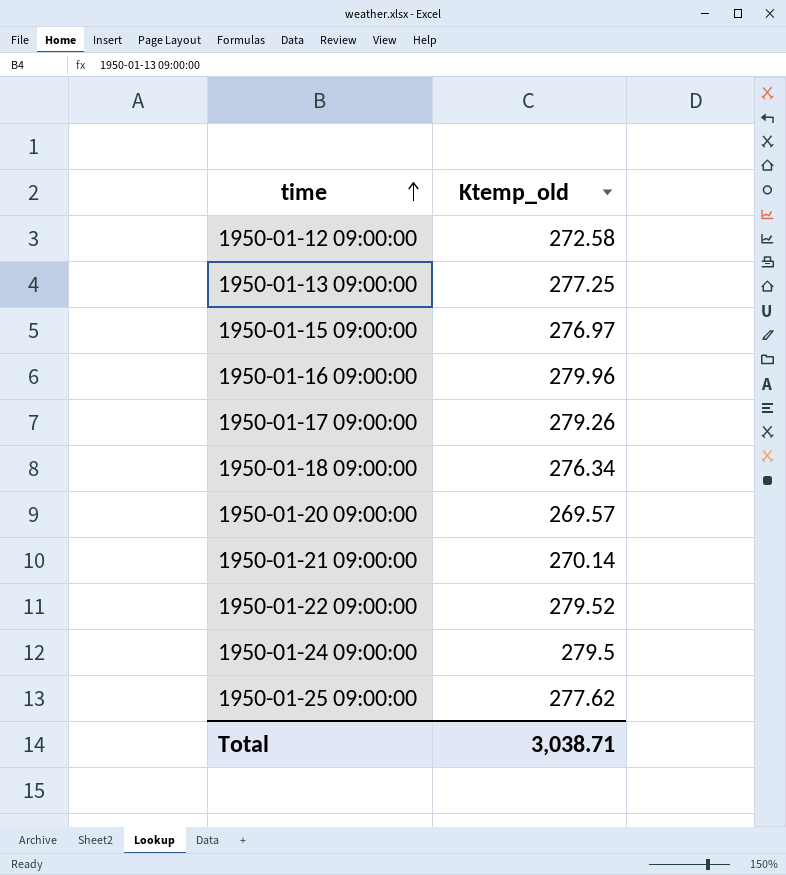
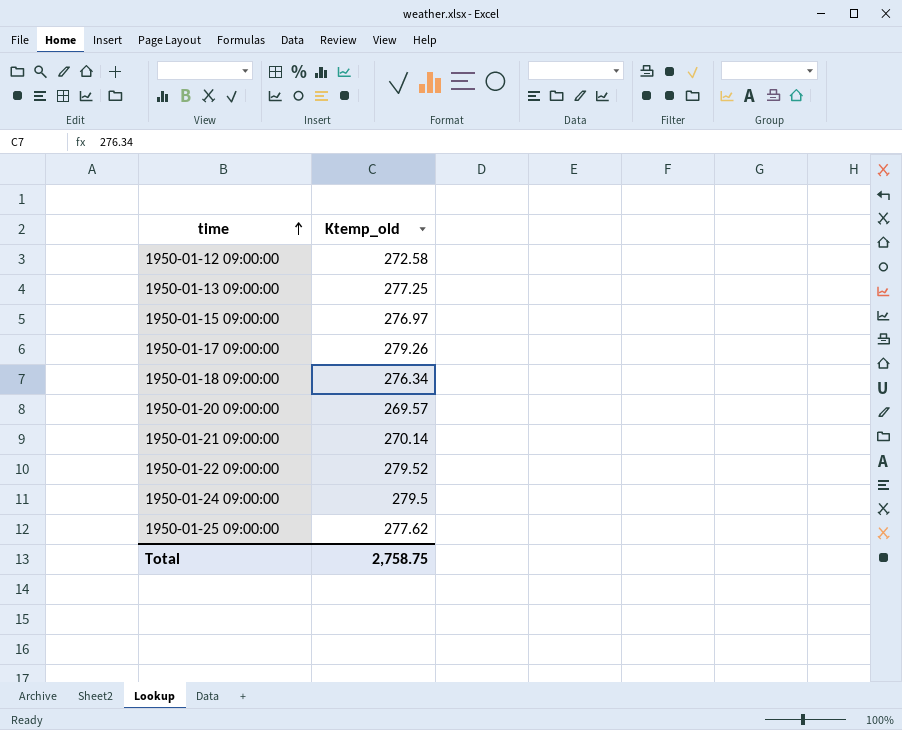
row 1950-01-16 09:00:00: 279.96 -> none
Total | Ktemp_old: 3,038.71 -> 2,758.75

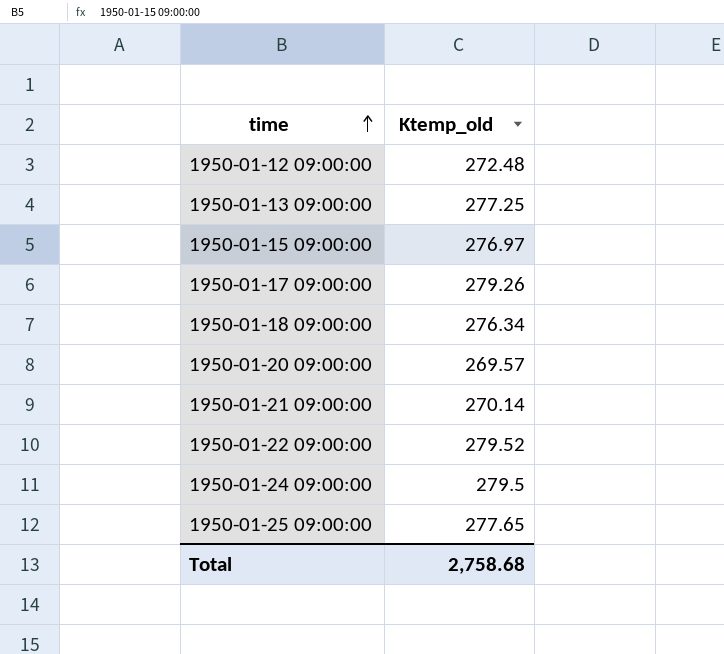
1950-01-12 09:00:00 | Ktemp_old: 272.58 -> 272.48
1950-01-25 09:00:00 | Ktemp_old: 277.62 -> 277.65
Total | Ktemp_old: 2,758.75 -> 2,758.68

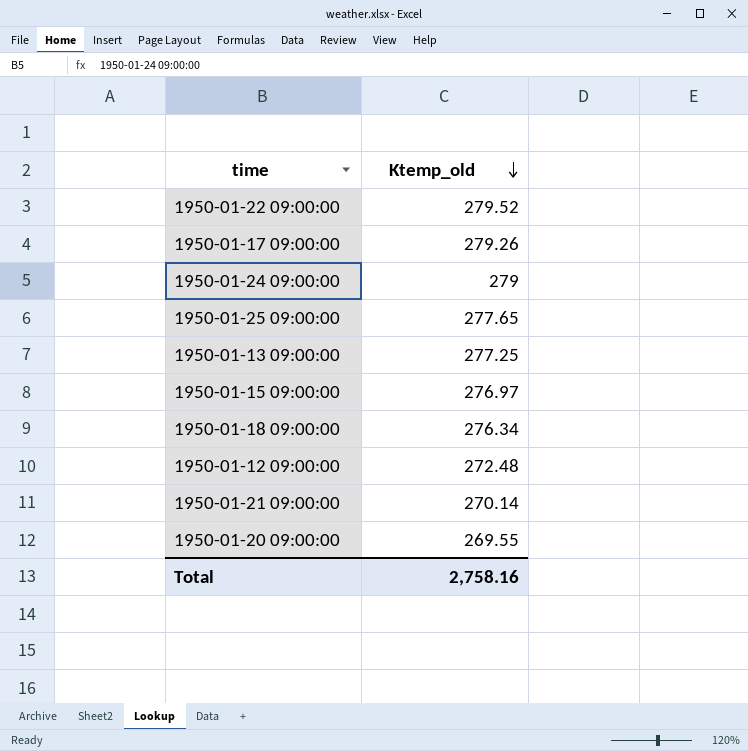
row order: time ascending -> Ktemp_old descending
1950-01-24 09:00:00 | Ktemp_old: 279.5 -> 279
1950-01-20 09:00:00 | Ktemp_old: 269.57 -> 269.55
Total | Ktemp_old: 2,758.68 -> 2,758.16

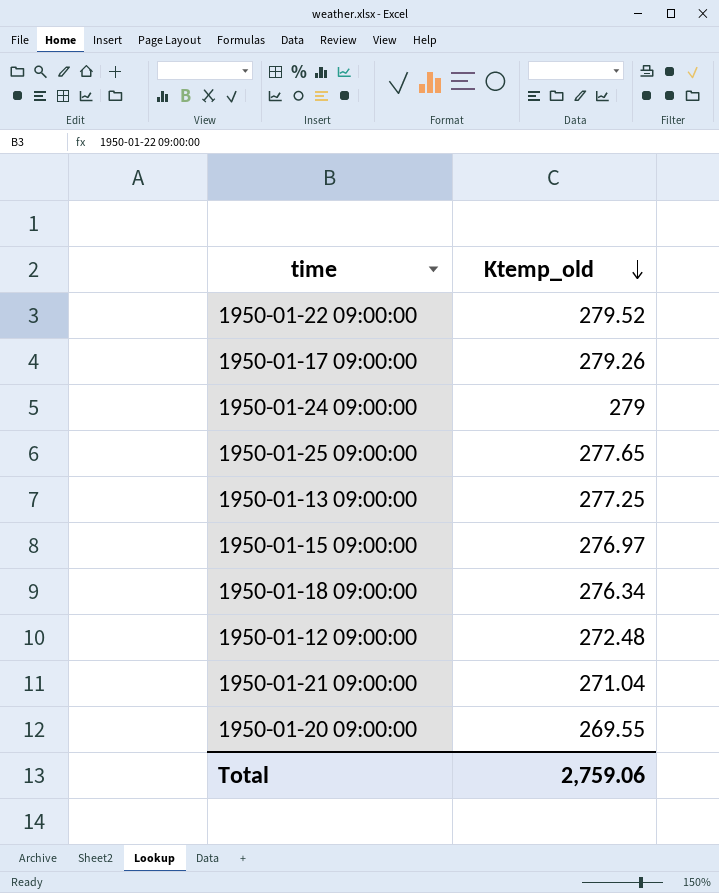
1950-01-21 09:00:00 | Ktemp_old: 270.14 -> 271.04
Total | Ktemp_old: 2,758.16 -> 2,759.06

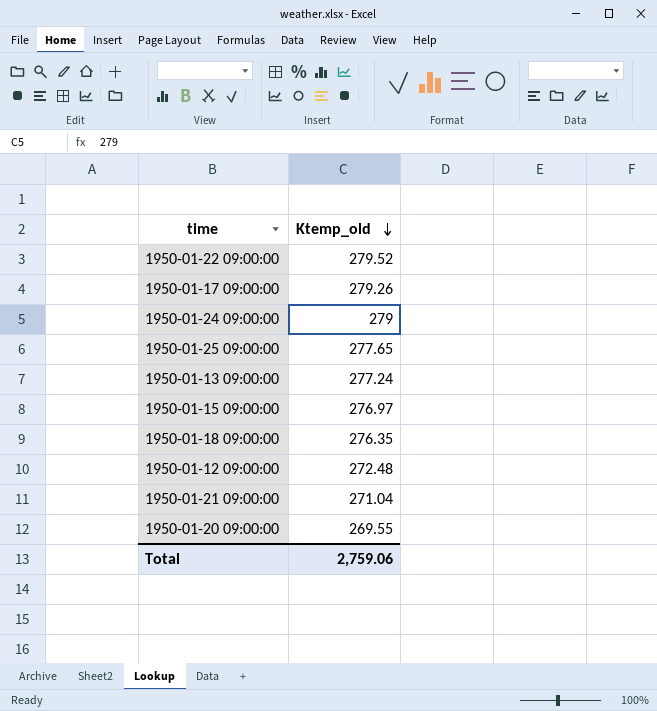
1950-01-13 09:00:00 | Ktemp_old: 277.25 -> 277.24
1950-01-18 09:00:00 | Ktemp_old: 276.34 -> 276.35

